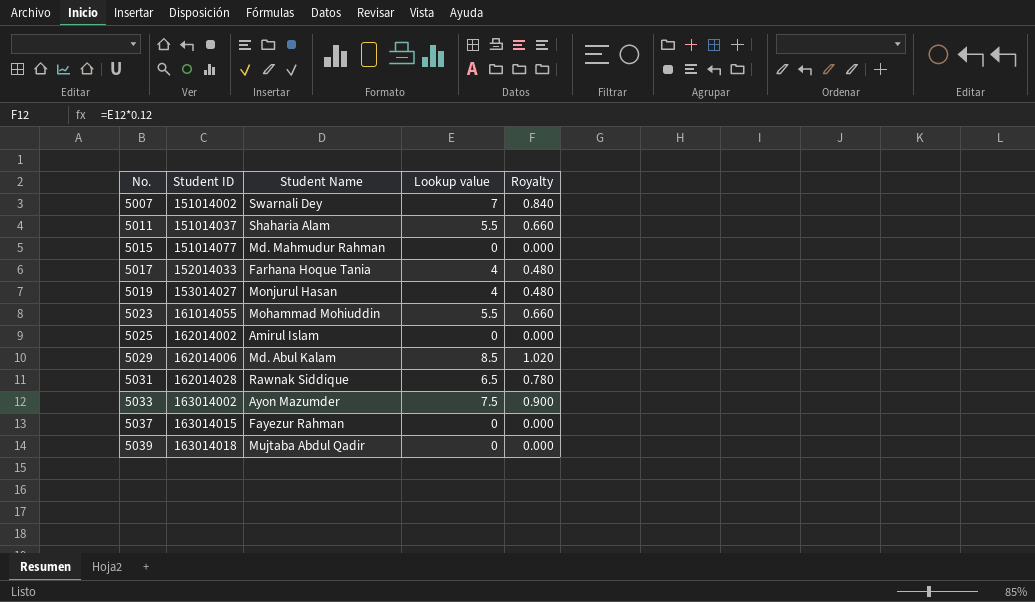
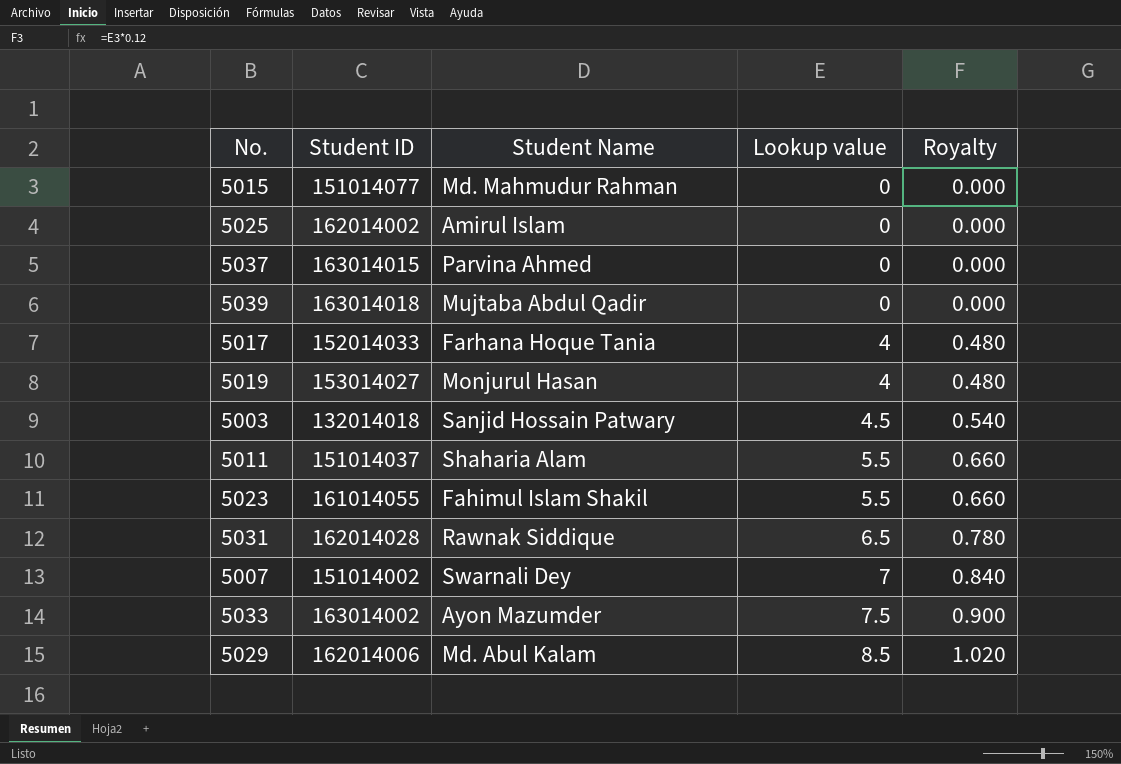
row order: No. ascending -> Lookup value ascending
5037 | Student Name: Fayezur Rahman -> Parvina Ahmed
row 5003: none -> 132014018 | Sanjid Hossain Patwary | 4.5 | 0.540
5023 | Student Name: Mohammad Mohiuddin -> Fahimul Islam Shakil

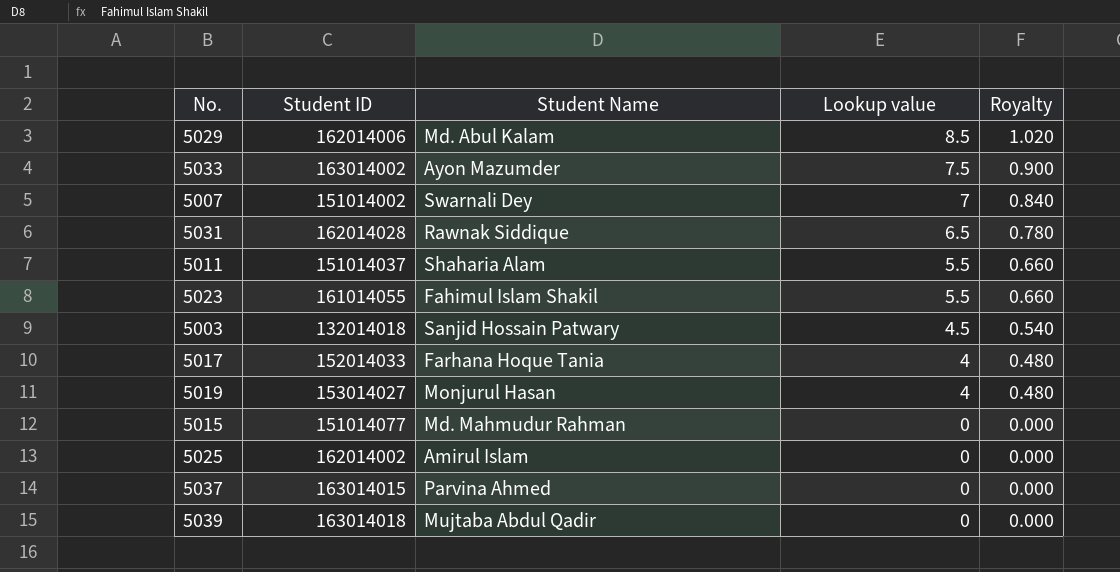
row order: Lookup value ascending -> Lookup value descending

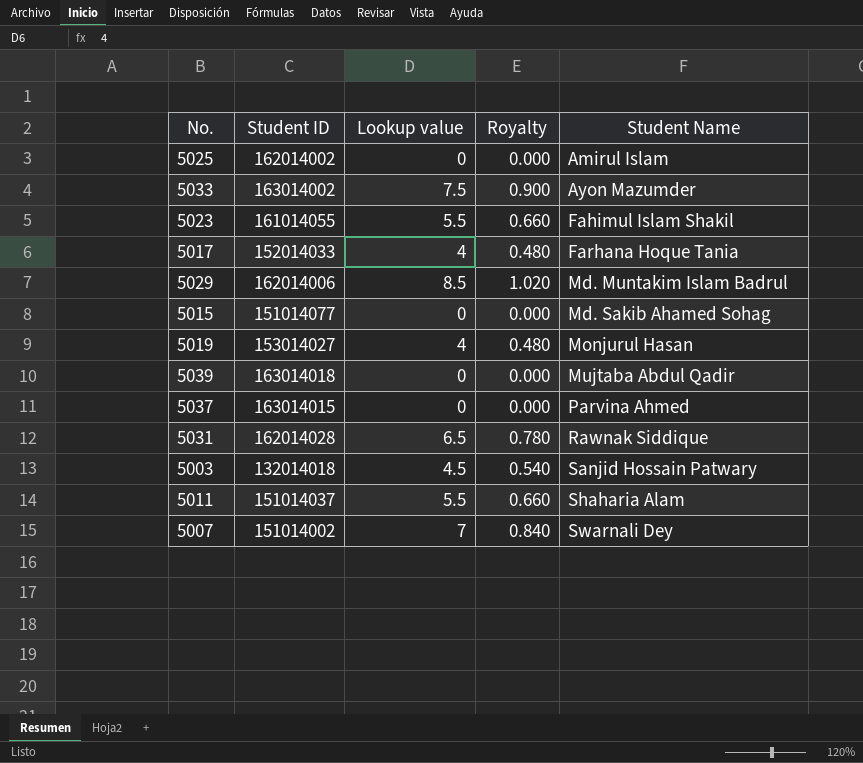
row order: Lookup value descending -> Student Name ascending
column Student Name | position: 3 -> 5
5029 | Student Name: Md. Abul Kalam -> Md. Muntakim Islam Badrul
5015 | Student Name: Md. Mahmudur Rahman -> Md. Sakib Ahamed Sohag

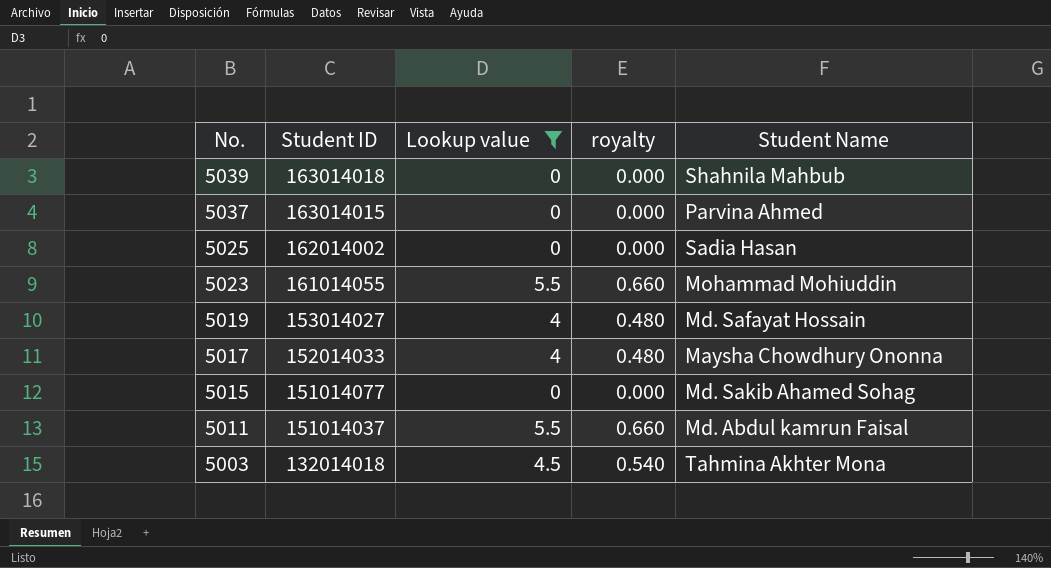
filter: none -> Lookup value <= 5.5
row order: Student Name ascending -> No. descending
column name: Royalty -> royalty
5039 | Student Name: Mujtaba Abdul Qadir -> Shahnila Mahbub
5025 | Student Name: Amirul Islam -> Sadia Hasan
5023 | Student Name: Fahimul Islam Shakil -> Mohammad Mohiuddin
5019 | Student Name: Monjurul Hasan -> Md. Safayat Hossain
5017 | Student Name: Farhana Hoque Tania -> Maysha Chowdhury Ononna
5011 | Student Name: Shaharia Alam -> Md. Abdul kamrun Faisal
5003 | Student Name: Sanjid Hossain Patwary -> Tahmina Akhter Mona

